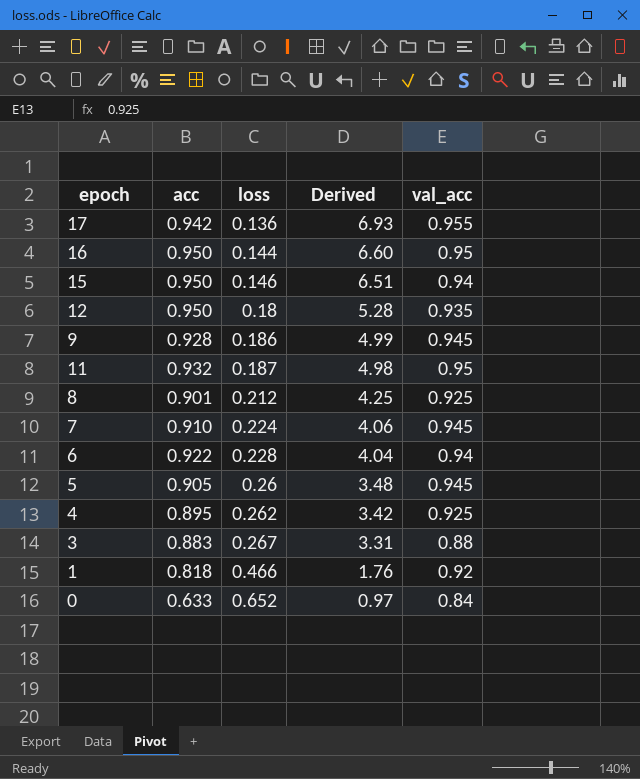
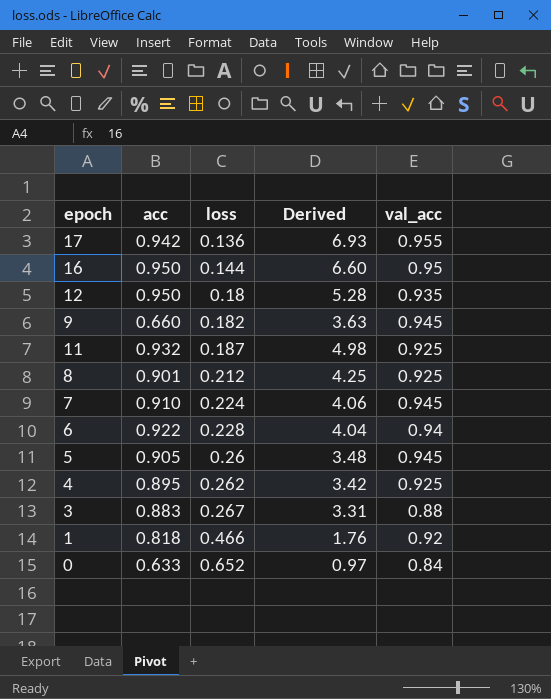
row 15: 0.950 | 0.146 | 6.51 | 0.94 -> none
9 | acc: 0.928 -> 0.660
9 | loss: 0.186 -> 0.182
9 | Derived: 4.99 -> 3.63
11 | val_acc: 0.95 -> 0.925

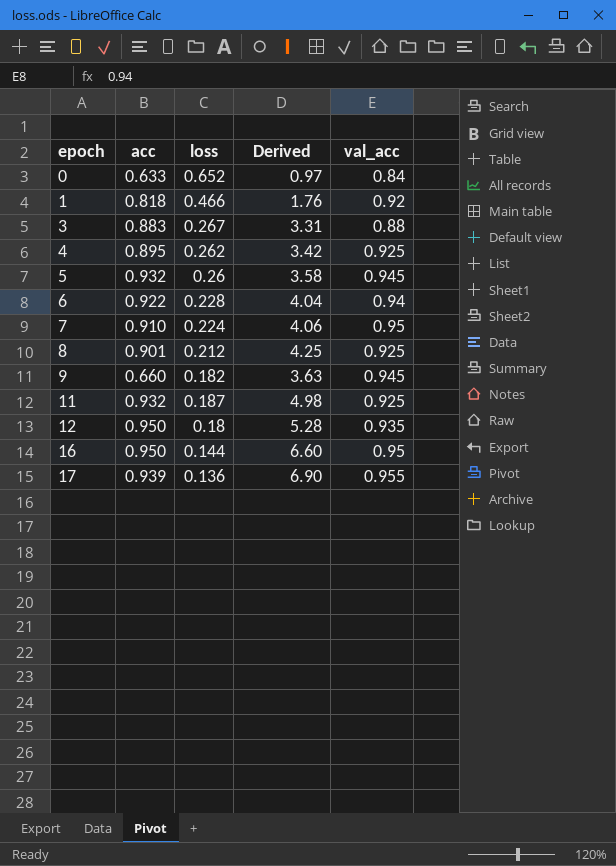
row order: loss ascending -> epoch ascending
5 | acc: 0.905 -> 0.932
5 | Derived: 3.48 -> 3.58
7 | val_acc: 0.945 -> 0.95
17 | acc: 0.942 -> 0.939
17 | Derived: 6.93 -> 6.90

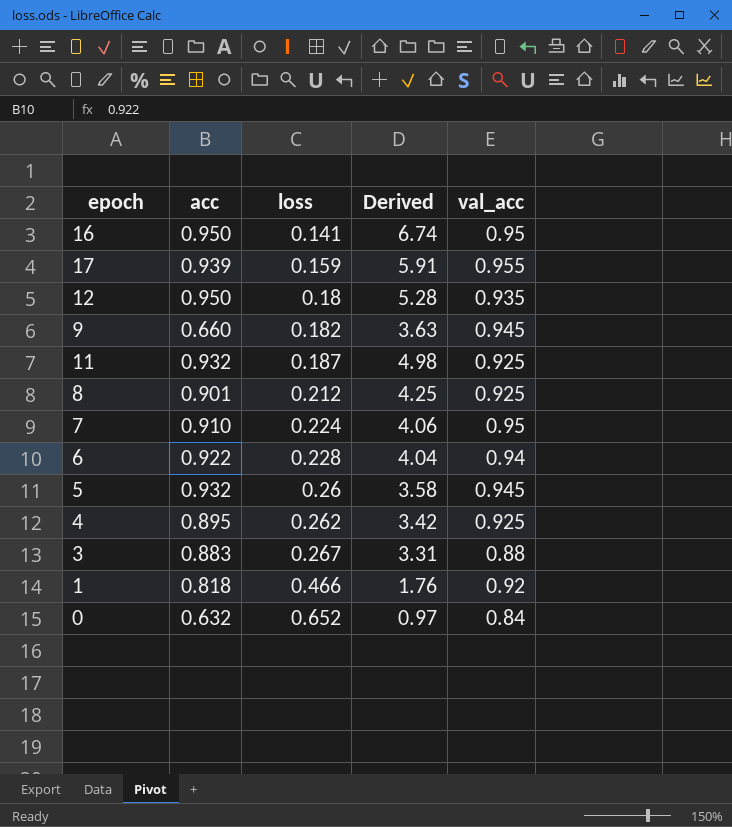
row order: epoch ascending -> loss ascending
16 | loss: 0.144 -> 0.141
16 | Derived: 6.60 -> 6.74
17 | loss: 0.136 -> 0.159
17 | Derived: 6.90 -> 5.91
0 | acc: 0.633 -> 0.632

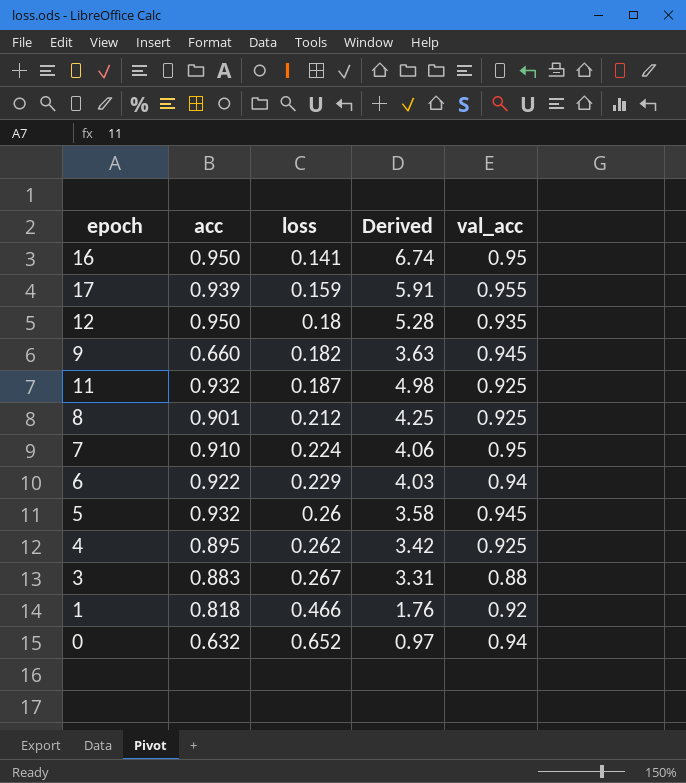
6 | loss: 0.228 -> 0.229
6 | Derived: 4.04 -> 4.03
0 | val_acc: 0.84 -> 0.94

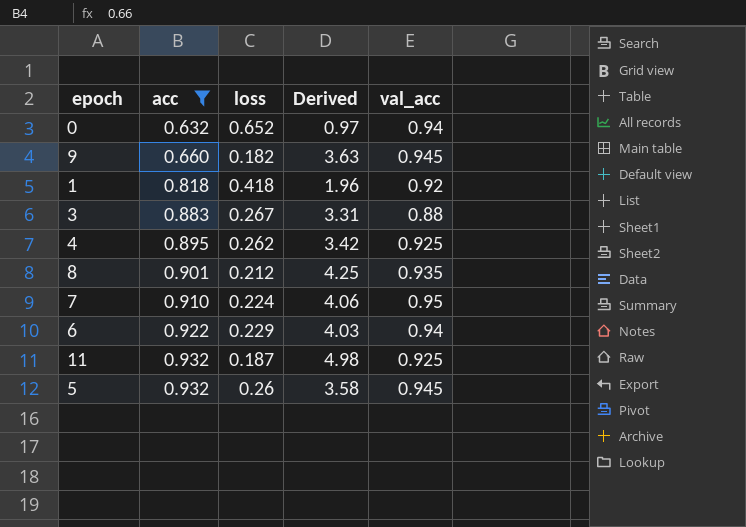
filter: none -> acc <= 0.932
row order: loss ascending -> acc ascending
1 | loss: 0.466 -> 0.418
1 | Derived: 1.76 -> 1.96
8 | val_acc: 0.925 -> 0.935

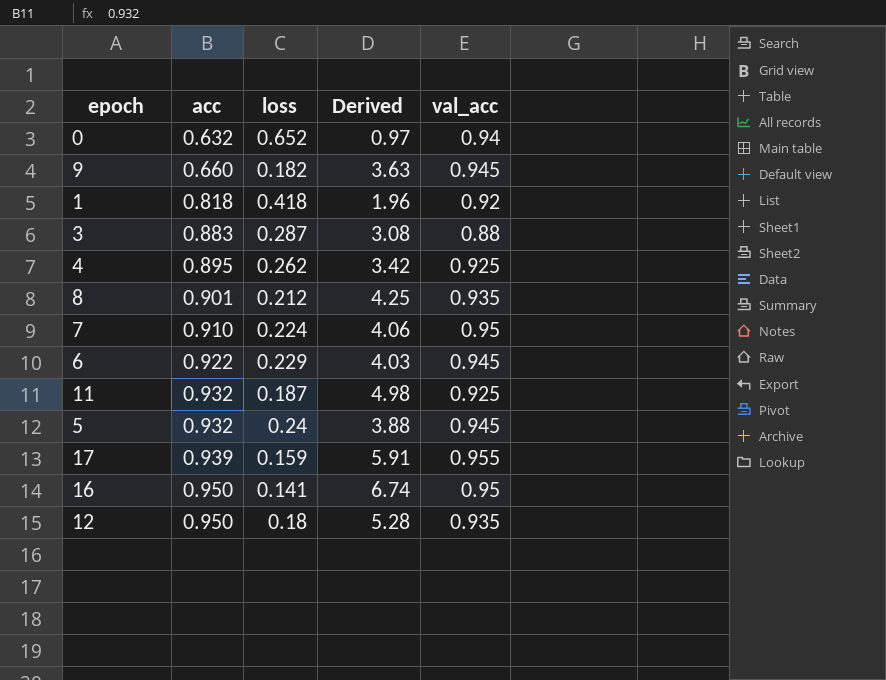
filter: acc <= 0.932 -> none
3 | loss: 0.267 -> 0.287
3 | Derived: 3.31 -> 3.08
6 | val_acc: 0.94 -> 0.945
5 | loss: 0.26 -> 0.24
5 | Derived: 3.58 -> 3.88

